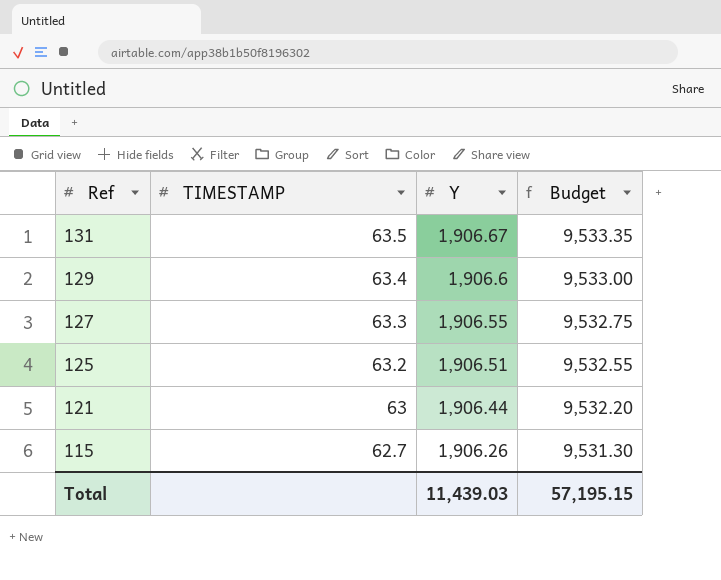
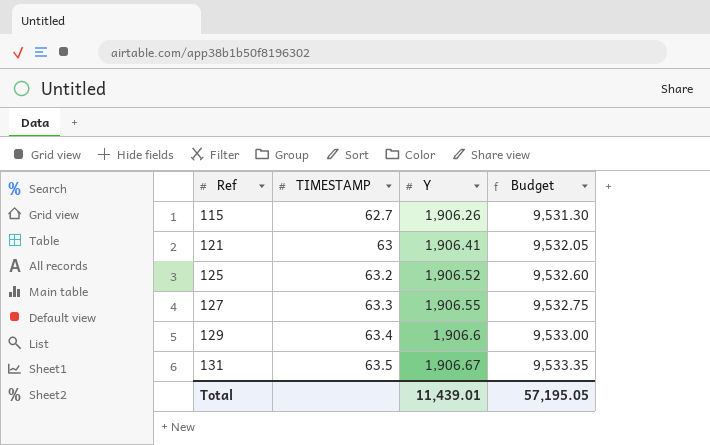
row order: Ref descending -> Ref ascending
121 | Y: 1,906.44 -> 1,906.41
121 | Budget: 9,532.20 -> 9,532.05
125 | Y: 1,906.51 -> 1,906.52
125 | Budget: 9,532.55 -> 9,532.60
Total | Y: 11,439.03 -> 11,439.01
Total | Budget: 57,195.15 -> 57,195.05

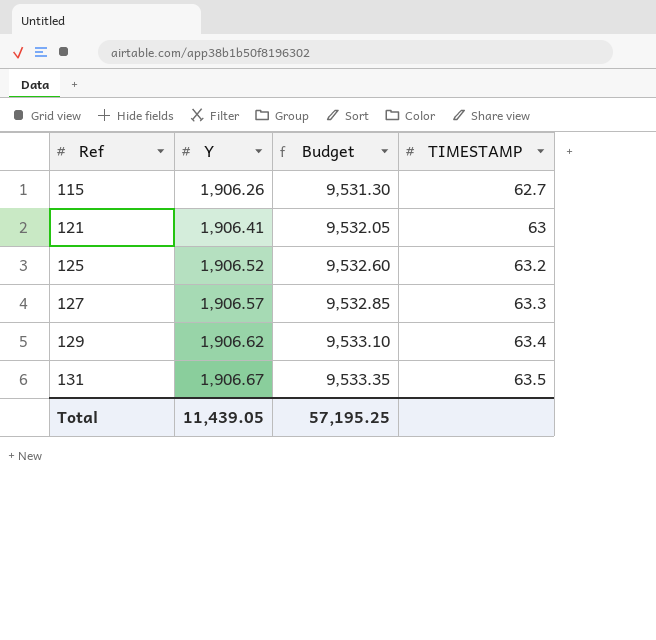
column TIMESTAMP | position: 2 -> 4
127 | Y: 1,906.55 -> 1,906.57
127 | Budget: 9,532.75 -> 9,532.85
129 | Y: 1,906.6 -> 1,906.62
129 | Budget: 9,533.00 -> 9,533.10
Total | Y: 11,439.01 -> 11,439.05
Total | Budget: 57,195.05 -> 57,195.25

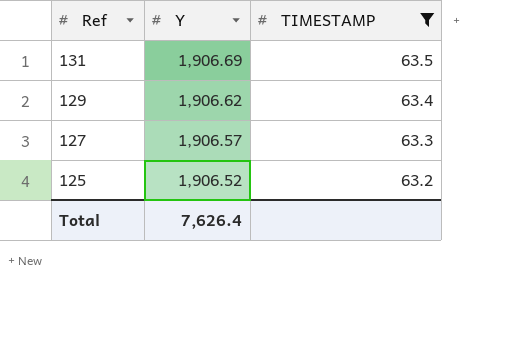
filter: none -> TIMESTAMP >= 63.2
row order: Ref ascending -> Ref descending
column Budget | formula: [Y] * 5 -> none
131 | Y: 1,906.67 -> 1,906.69
Total | Y: 11,439.05 -> 7,626.4

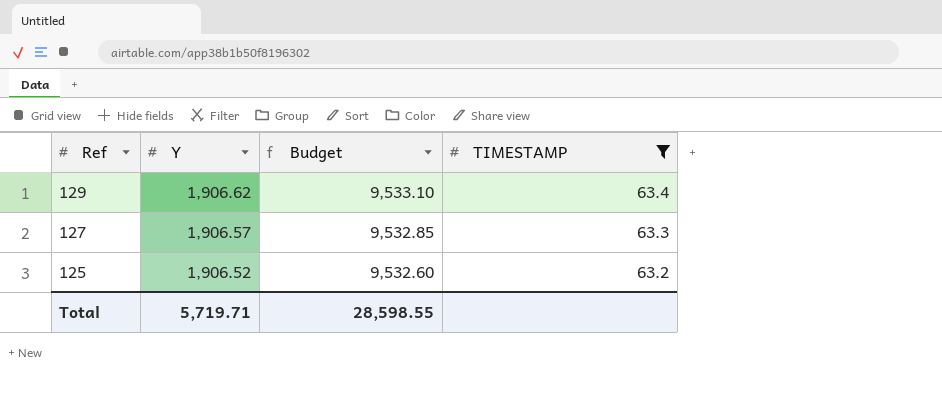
column Budget | formula: none -> [Y] * 5
row 131: 1,906.69 | 63.5 -> none
Total | Y: 7,626.4 -> 5,719.71

